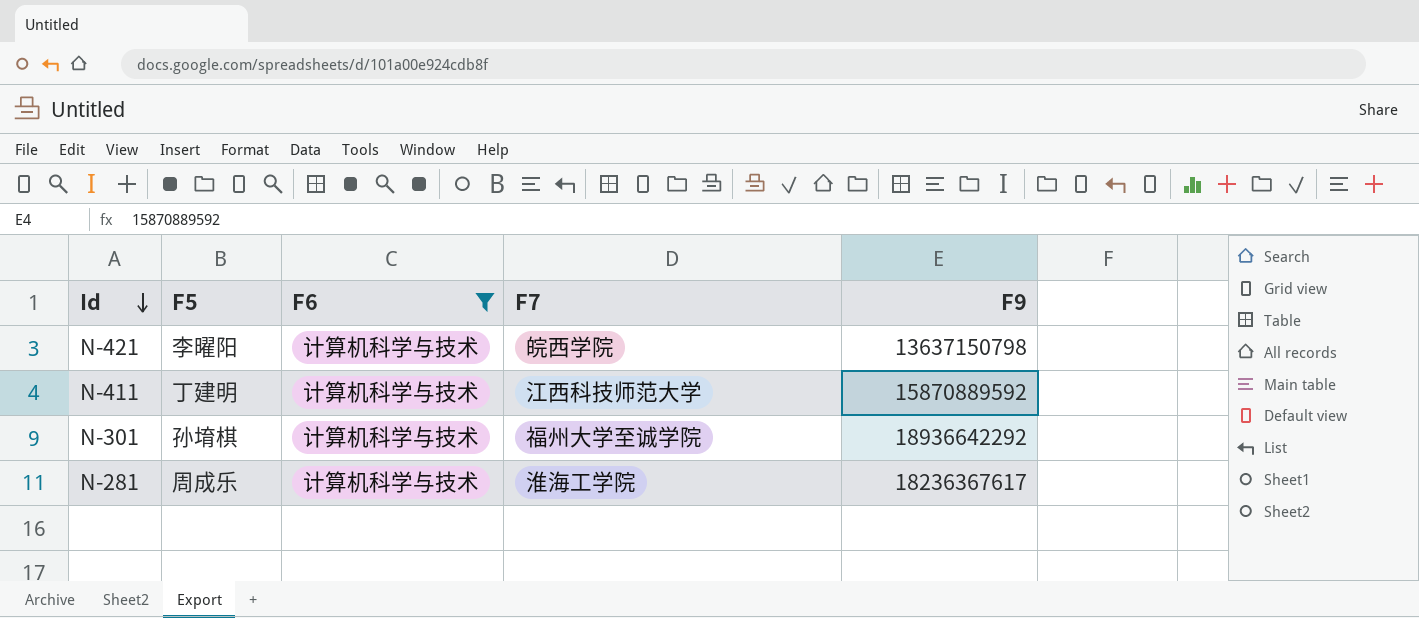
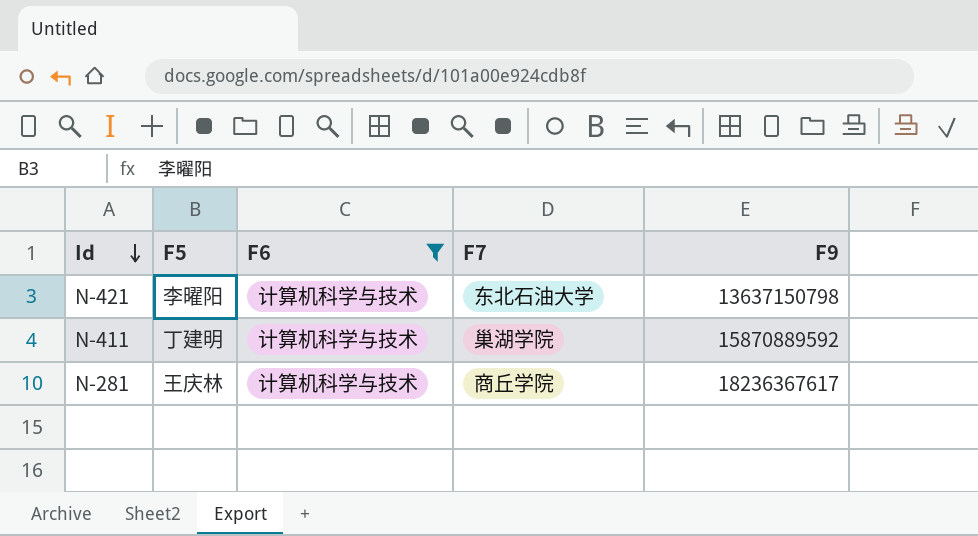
row N-301: 孙堉棋 | 计算机科学与技术 | 福州大学至诚学院 | 18936642292 -> none
N-421 | F7: 皖西学院 -> 东北石油大学
N-411 | F7: 江西科技师范大学 -> 巢湖学院
N-281 | F5: 周成乐 -> 王庆林
N-281 | F7: 淮海工学院 -> 商丘学院

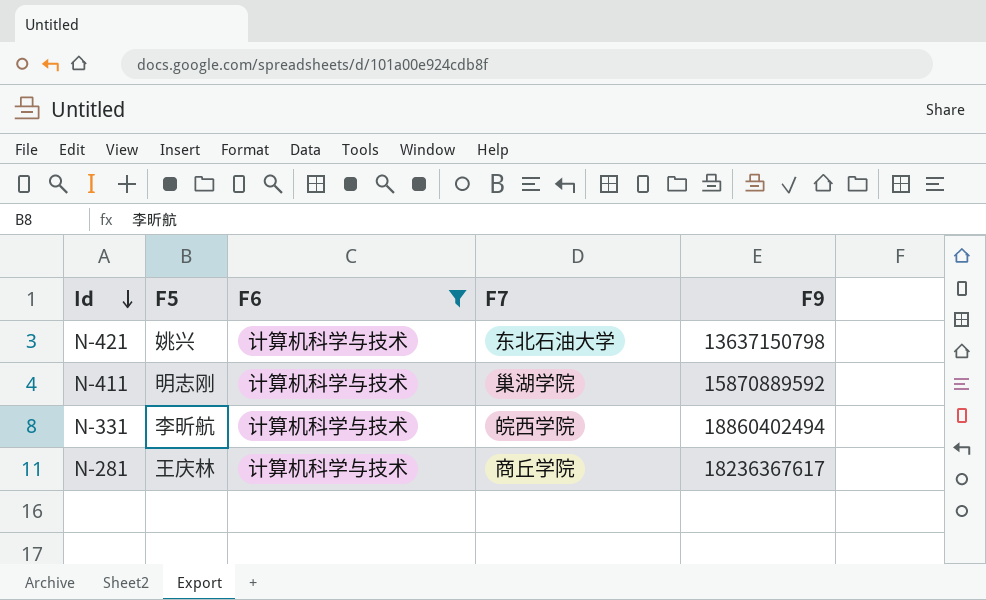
N-421 | F5: 李曜阳 -> 姚兴
N-411 | F5: 丁建明 -> 明志刚
row N-331: none -> 李昕航 | 计算机科学与技术 | 皖西学院 | 18860402494

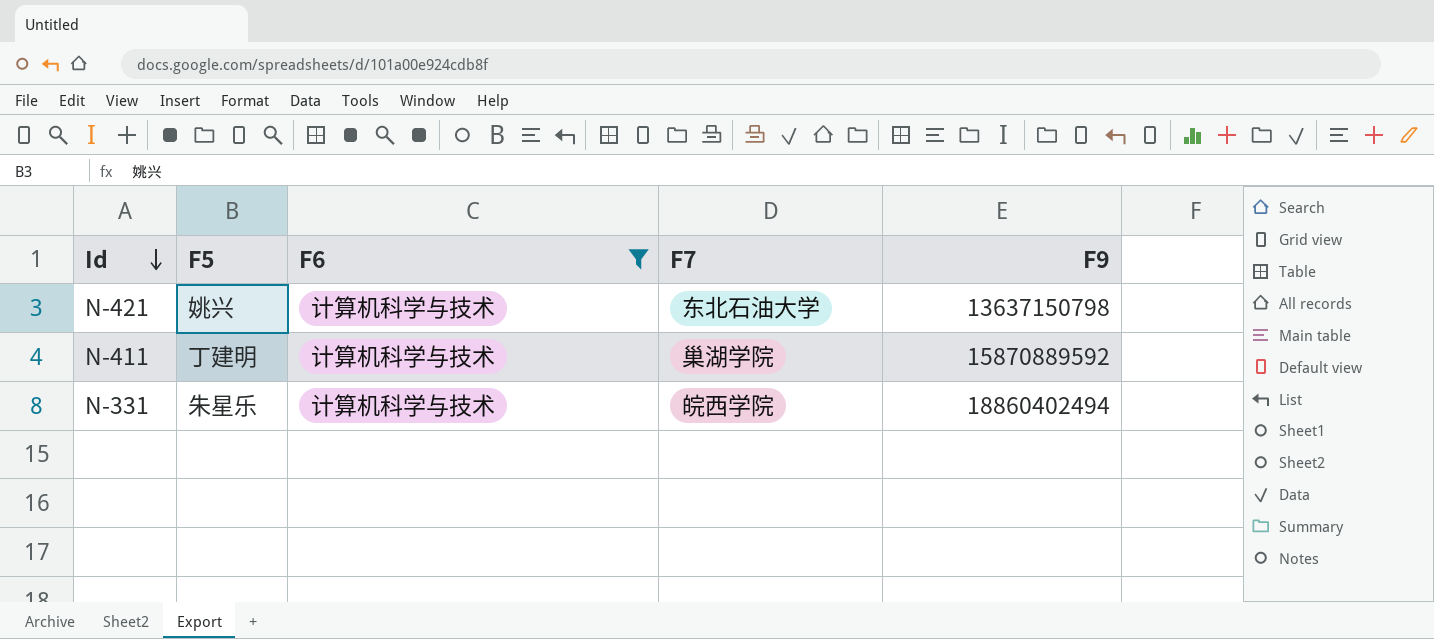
row N-281: 王庆林 | 计算机科学与技术 | 商丘学院 | 18236367617 -> none
N-411 | F5: 明志刚 -> 丁建明
N-331 | F5: 李昕航 -> 朱星乐

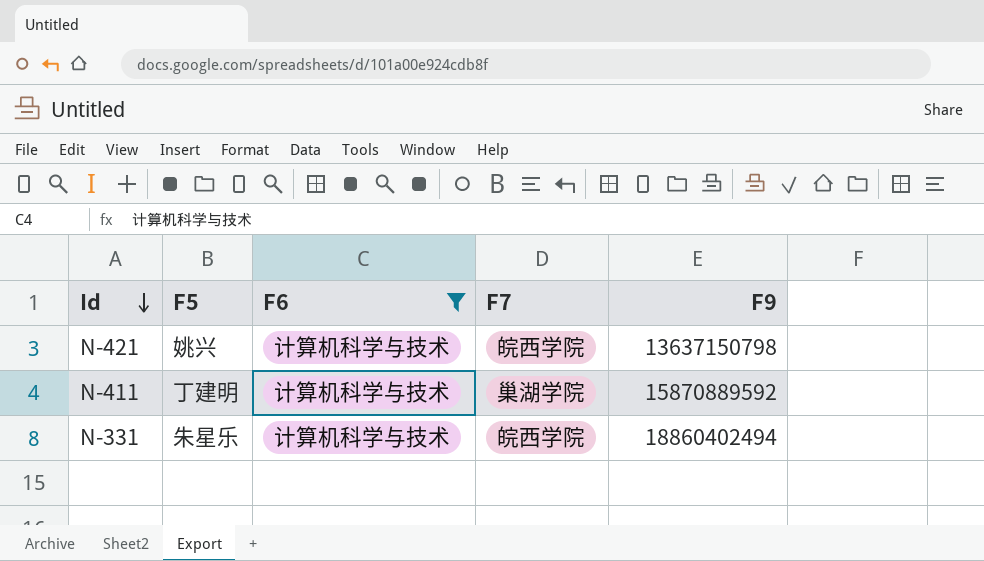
N-421 | F7: 东北石油大学 -> 皖西学院

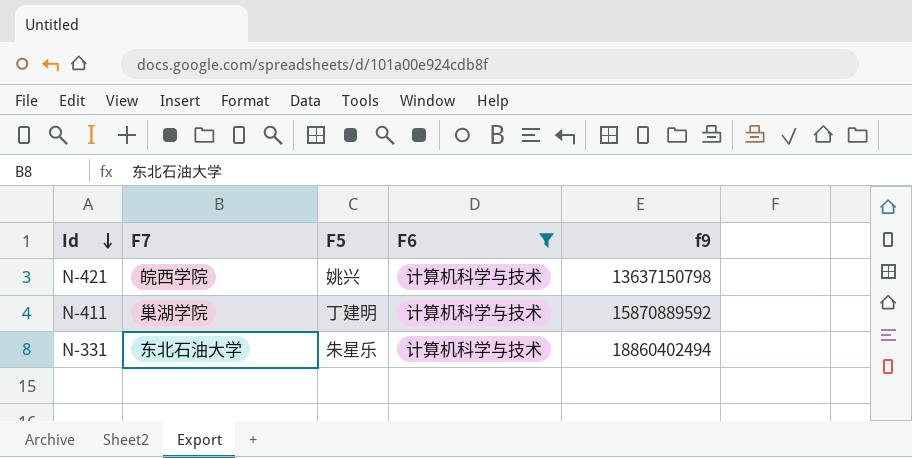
column F7 | position: 4 -> 2
column name: F9 -> f9
N-331 | F7: 皖西学院 -> 东北石油大学

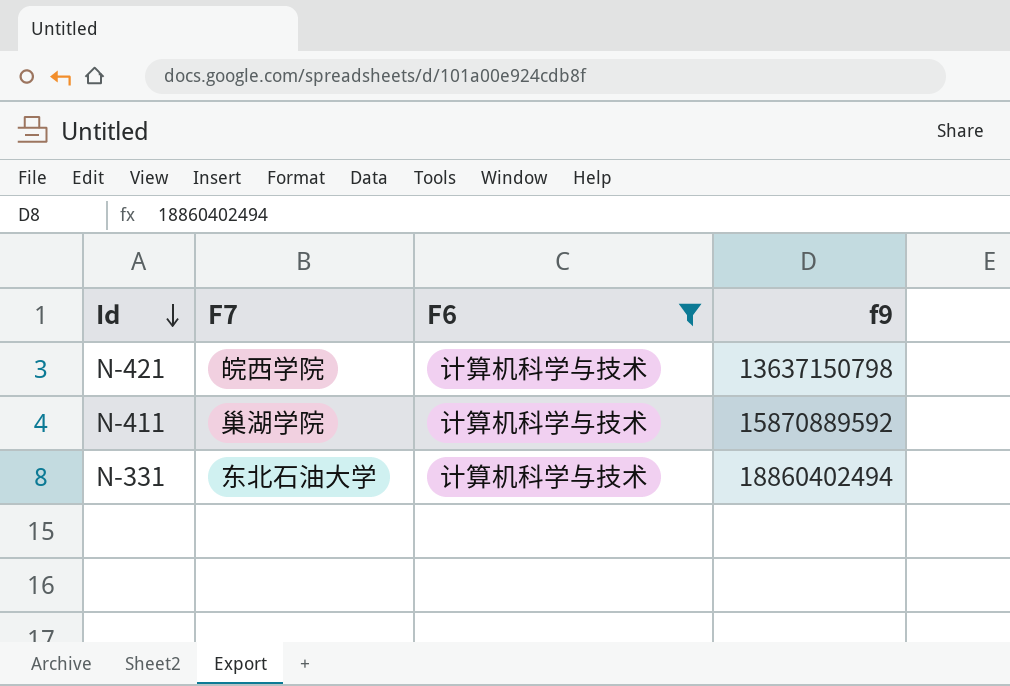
column F5 | position: 3 -> none

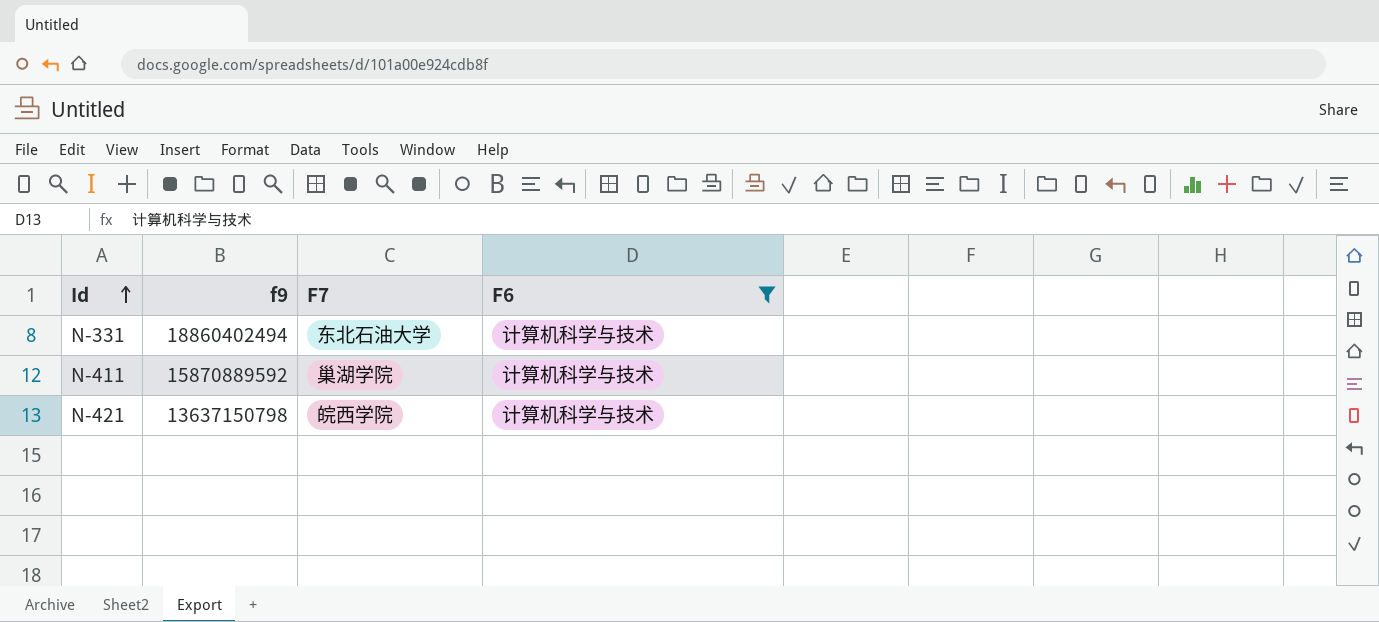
row order: Id descending -> Id ascending
column f9 | position: 4 -> 2

